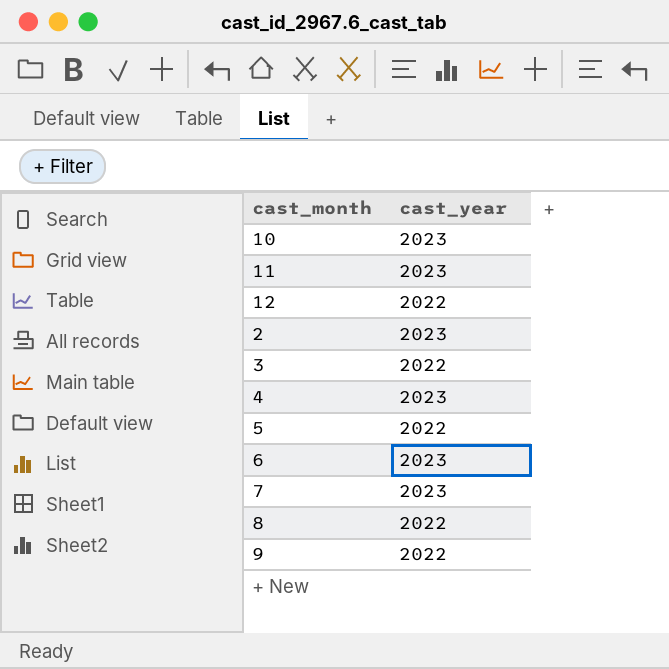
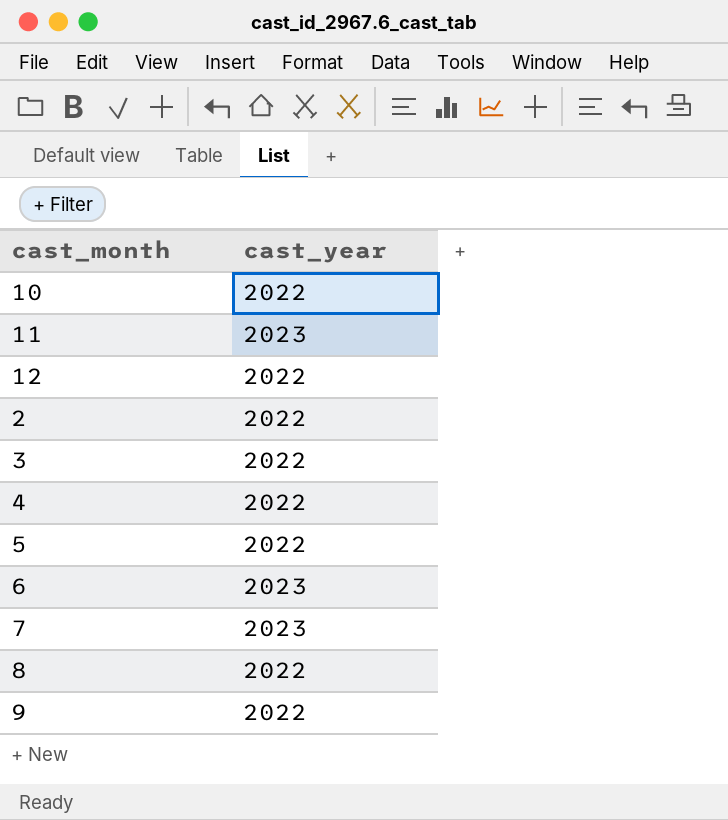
10 | cast_year: 2023 -> 2022
2 | cast_year: 2023 -> 2022
4 | cast_year: 2023 -> 2022

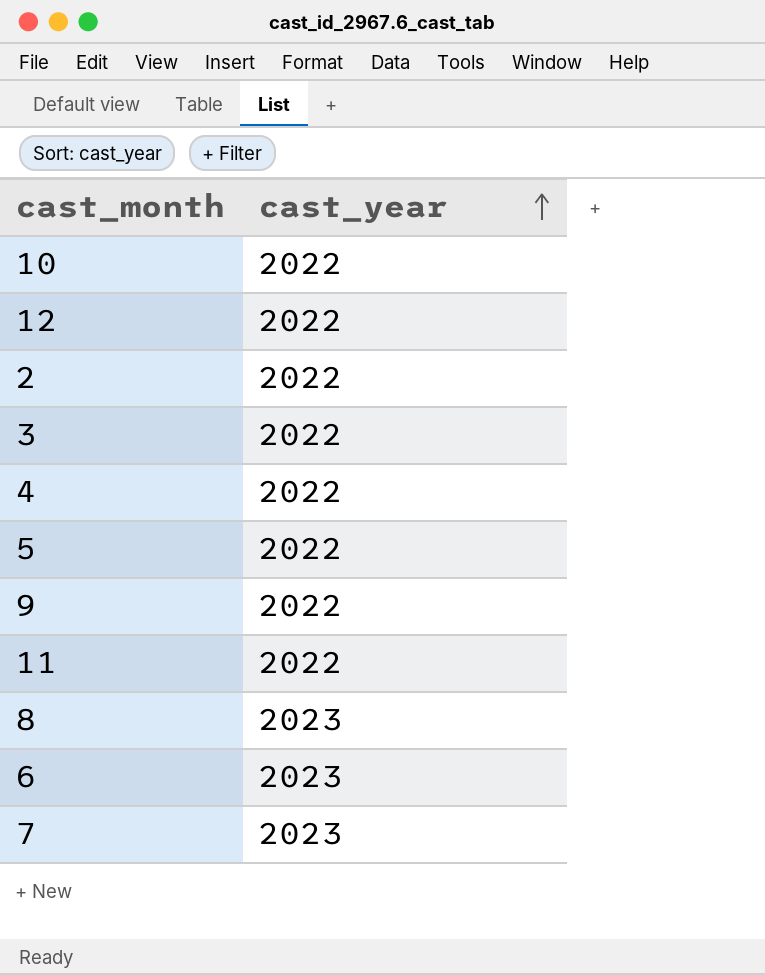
row order: none -> cast_year ascending
11 | cast_year: 2023 -> 2022
8 | cast_year: 2022 -> 2023

